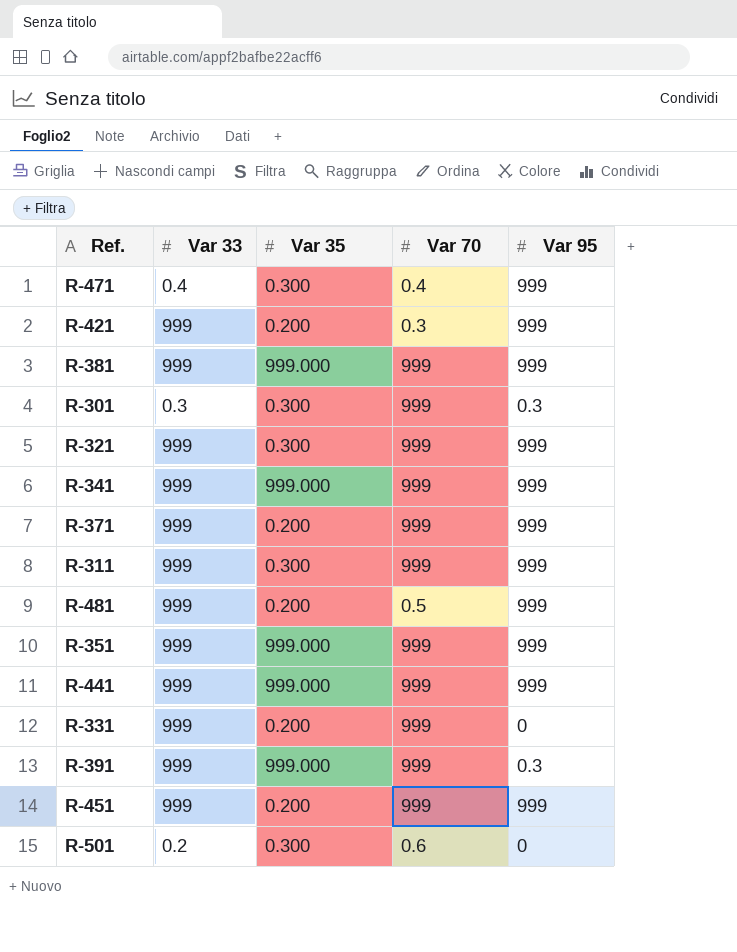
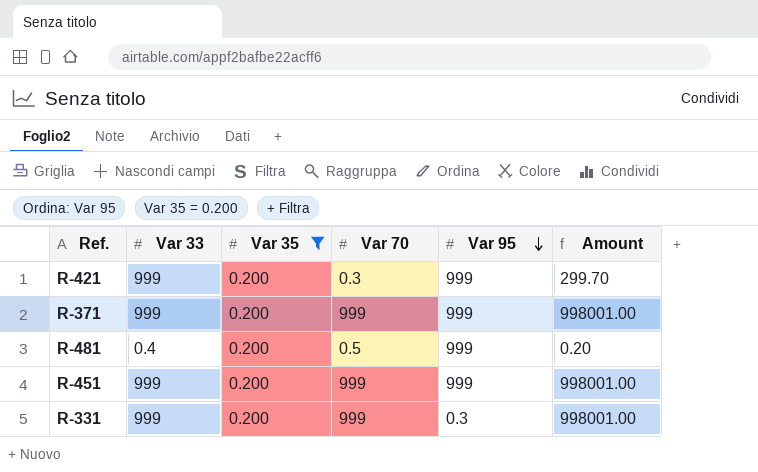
filter: none -> Var 35 = 0.200
row order: none -> Var 95 descending
column Amount | formula: none -> [Var 33] * [Var 70]
R-481 | Var 33: 999 -> 0.4
R-331 | Var 95: 0 -> 0.3

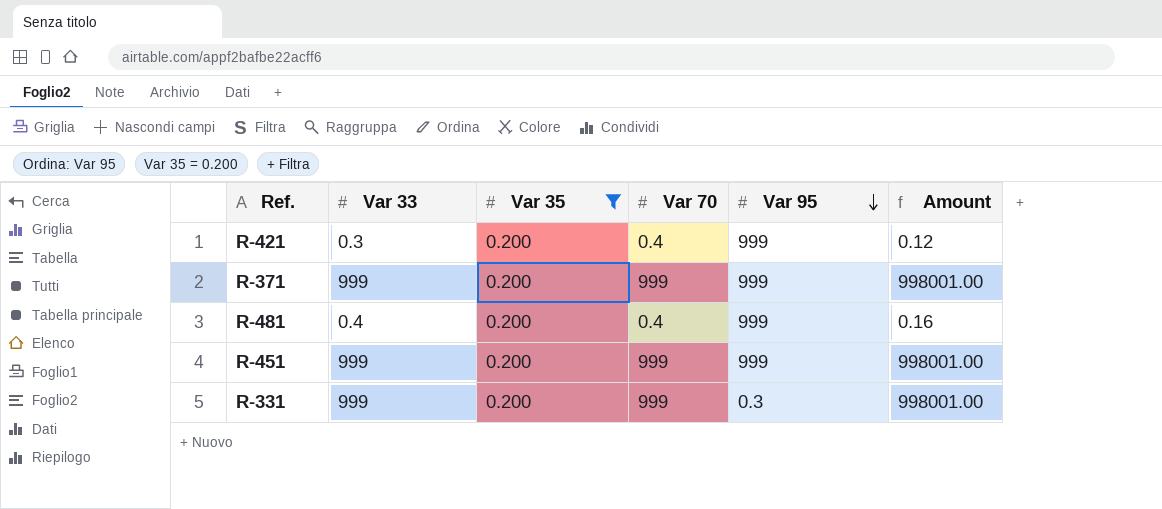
R-421 | Var 33: 999 -> 0.3
R-421 | Var 70: 0.3 -> 0.4
R-421 | Amount: 299.70 -> 0.12
R-481 | Var 70: 0.5 -> 0.4
R-481 | Amount: 0.20 -> 0.16

